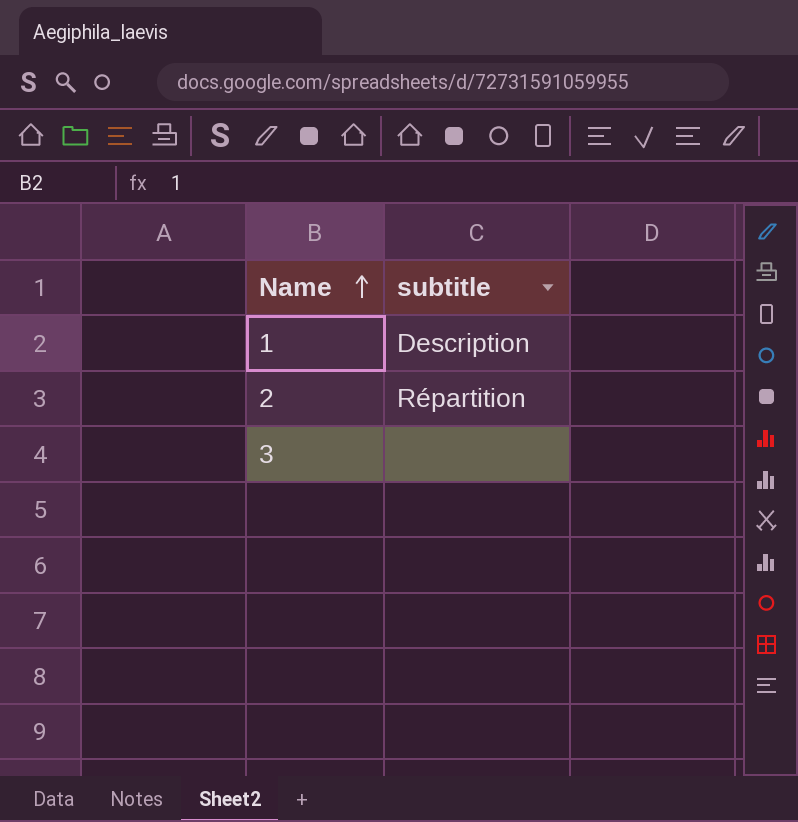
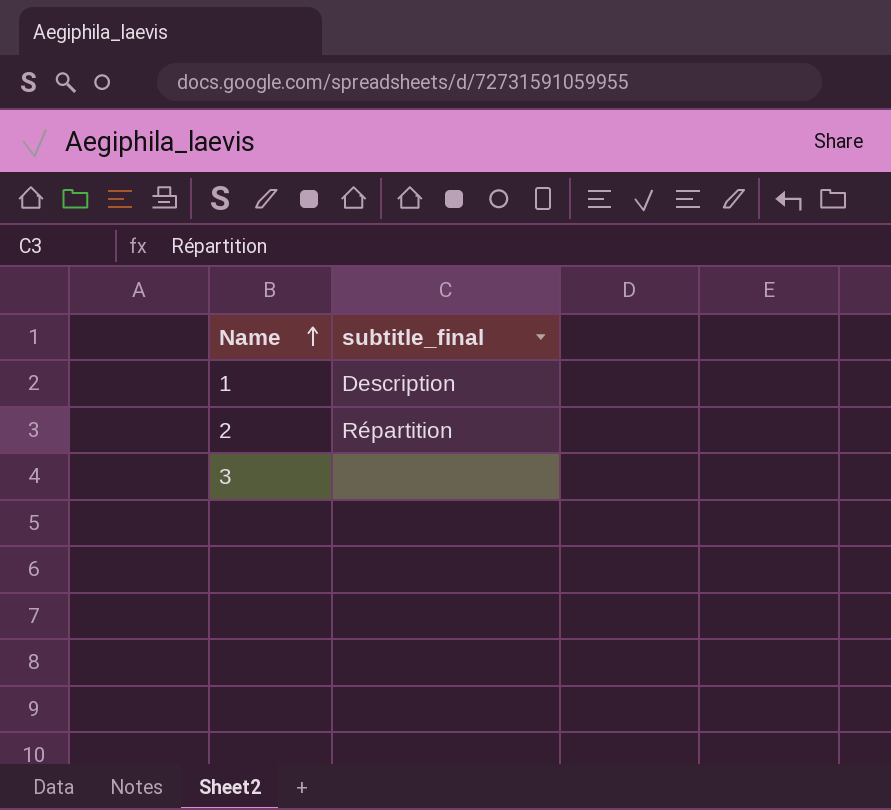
column name: subtitle -> subtitle_final

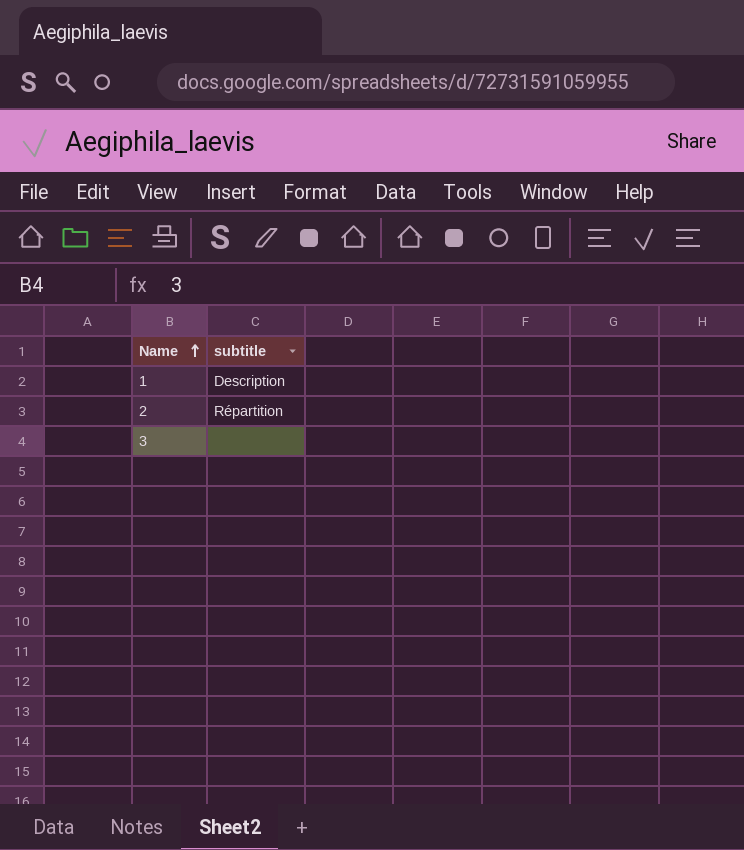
column name: subtitle_final -> subtitle

